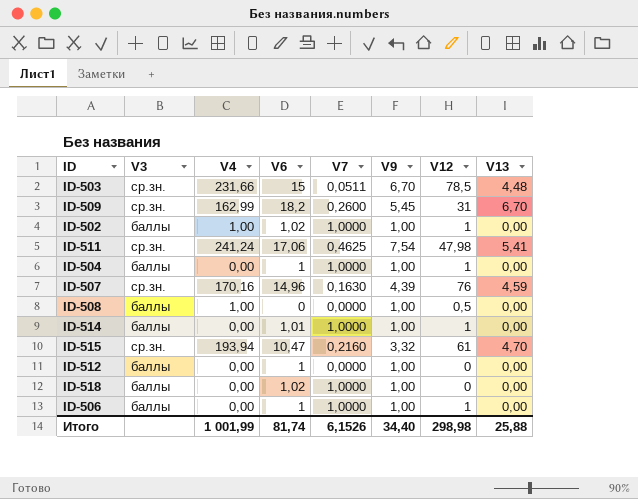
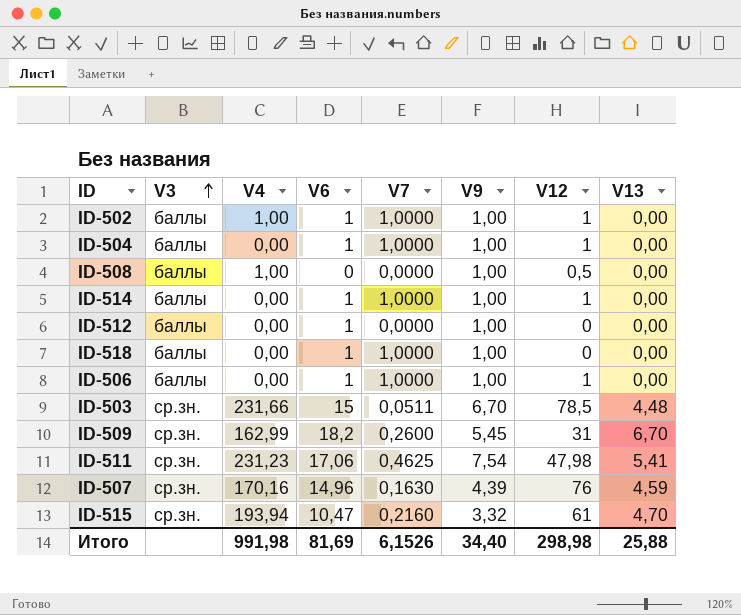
row order: none -> V3 ascending
ID-502 | V6: 1,02 -> 1
ID-514 | V6: 1,01 -> 1
ID-518 | V6: 1,02 -> 1
ID-511 | V4: 241,24 -> 231,23
Итого | V4: 1 001,99 -> 991,98
Итого | V6: 81,74 -> 81,69

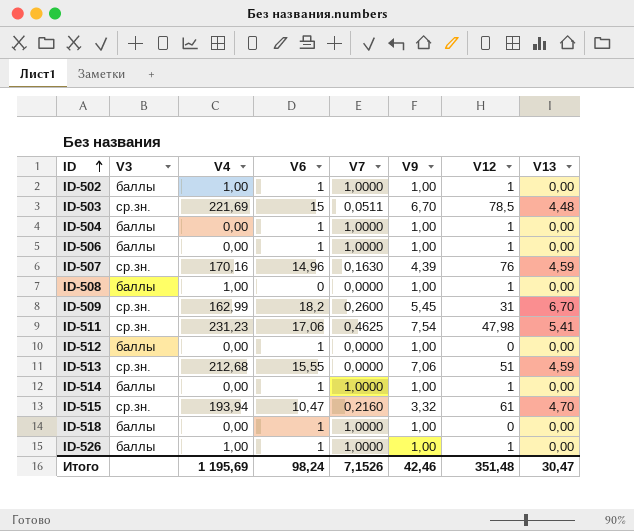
row order: V3 ascending -> ID ascending
ID-503 | V4: 231,66 -> 221,69
ID-508 | V12: 0,5 -> 1
row ID-513: none -> ср.зн. | 212,68 | 15,55 | 0,0000 | 7,06 | 51 | 4,59
row ID-526: none -> баллы | 1,00 | 1 | 1,0000 | 1,00 | 1 | 0,00
Итого | V4: 991,98 -> 1 195,69
Итого | V6: 81,69 -> 98,24
Итого | V7: 6,1526 -> 7,1526
Итого | V9: 34,40 -> 42,46
Итого | V12: 298,98 -> 351,48
Итого | V13: 25,88 -> 30,47

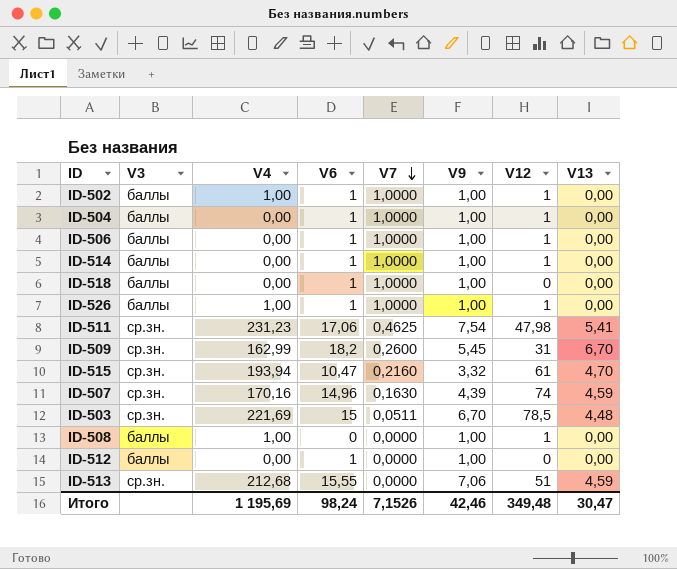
row order: ID ascending -> V7 descending
ID-507 | V12: 76 -> 74
Итого | V12: 351,48 -> 349,48

